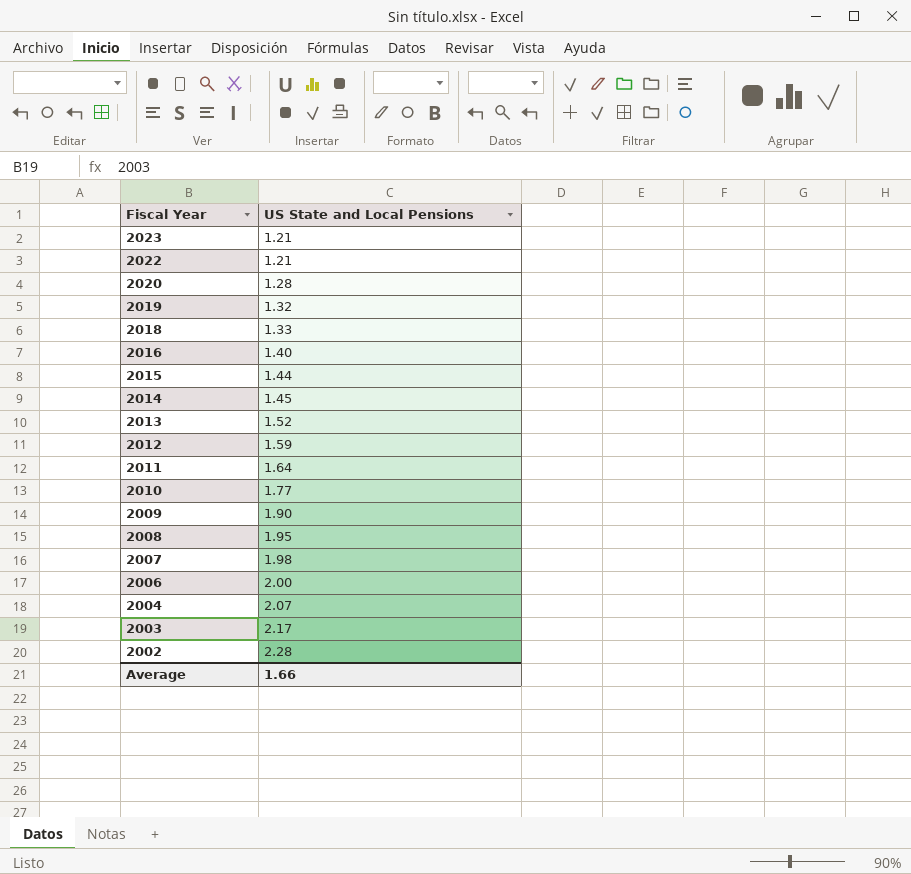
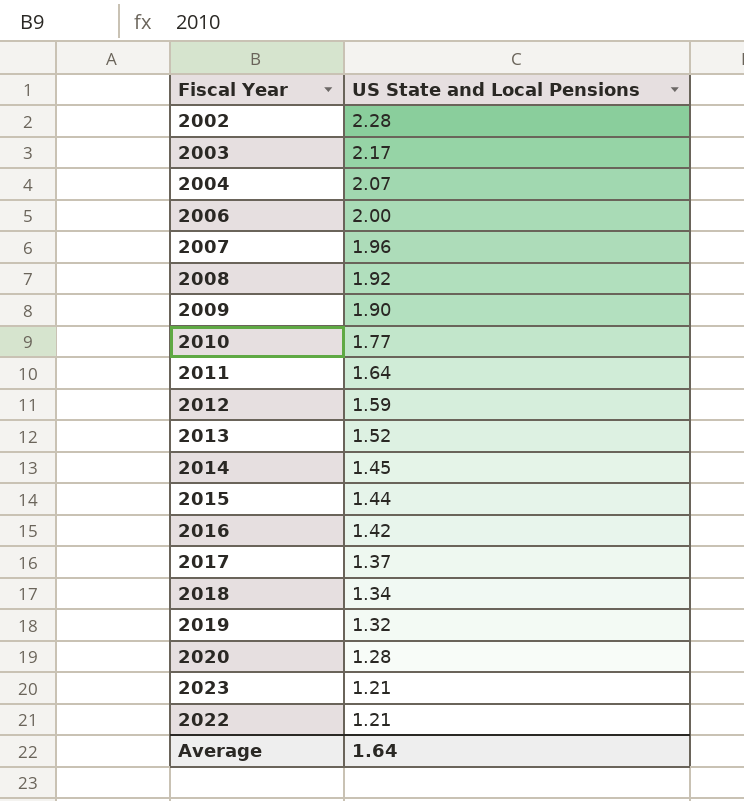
row order: Fiscal Year descending -> US State and Local Pensions descending
2007 | US State and Local Pensions: 1.98 -> 1.96
2008 | US State and Local Pensions: 1.95 -> 1.92
2016 | US State and Local Pensions: 1.40 -> 1.42
row 2017: none -> 1.37
2018 | US State and Local Pensions: 1.33 -> 1.34
Average | US State and Local Pensions: 1.66 -> 1.64

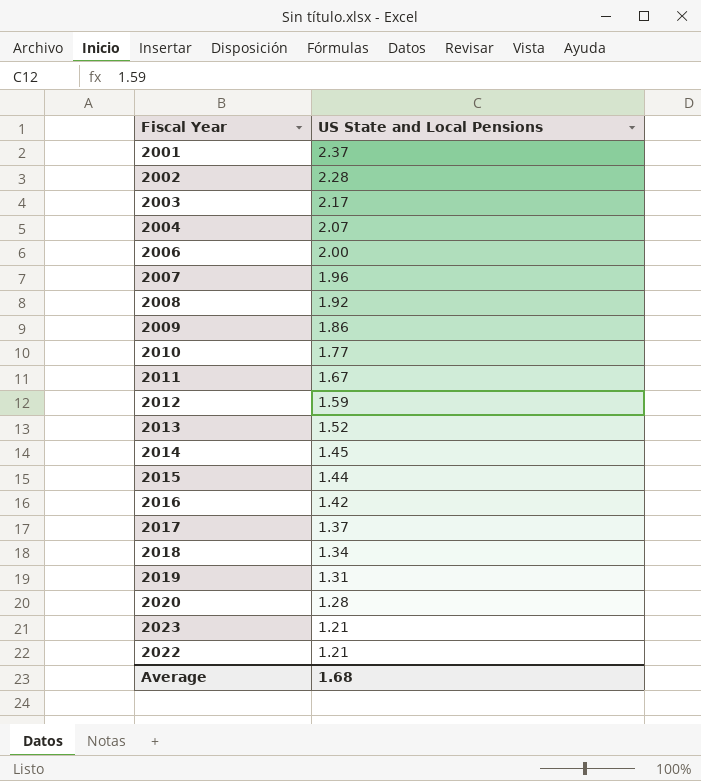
row 2001: none -> 2.37
2009 | US State and Local Pensions: 1.90 -> 1.86
2011 | US State and Local Pensions: 1.64 -> 1.67
2019 | US State and Local Pensions: 1.32 -> 1.31
Average | US State and Local Pensions: 1.64 -> 1.68

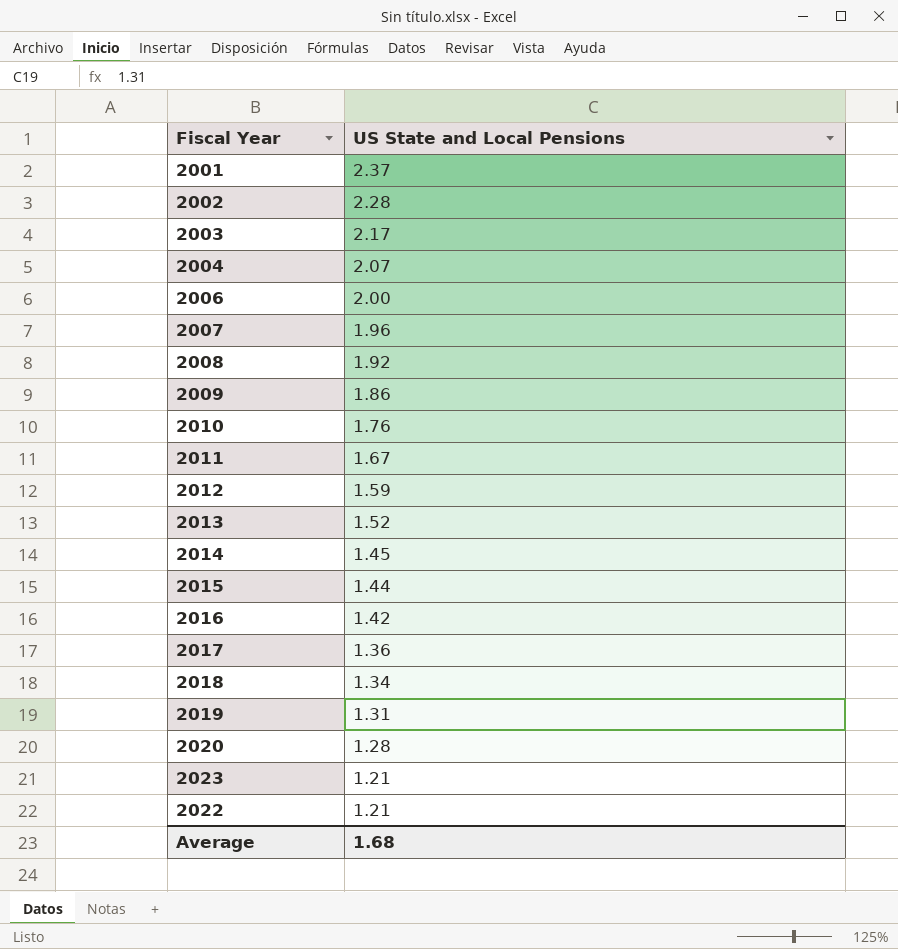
2010 | US State and Local Pensions: 1.77 -> 1.76
2017 | US State and Local Pensions: 1.37 -> 1.36

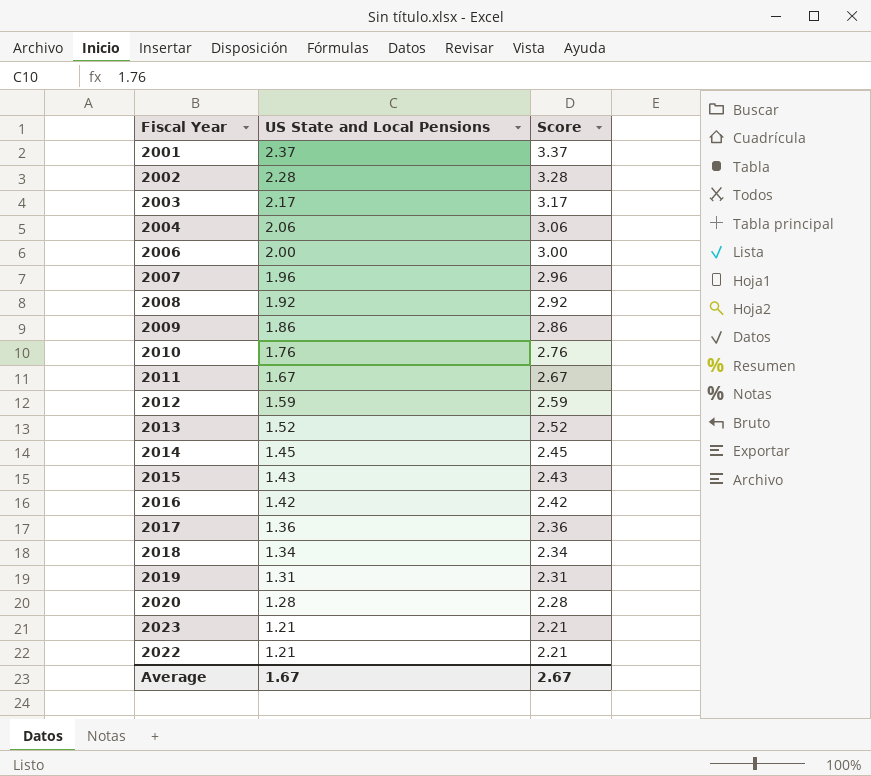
column Score | formula: none -> [US State and Local Pensions] + 1
2004 | US State and Local Pensions: 2.07 -> 2.06
2015 | US State and Local Pensions: 1.44 -> 1.43
Average | US State and Local Pensions: 1.68 -> 1.67

